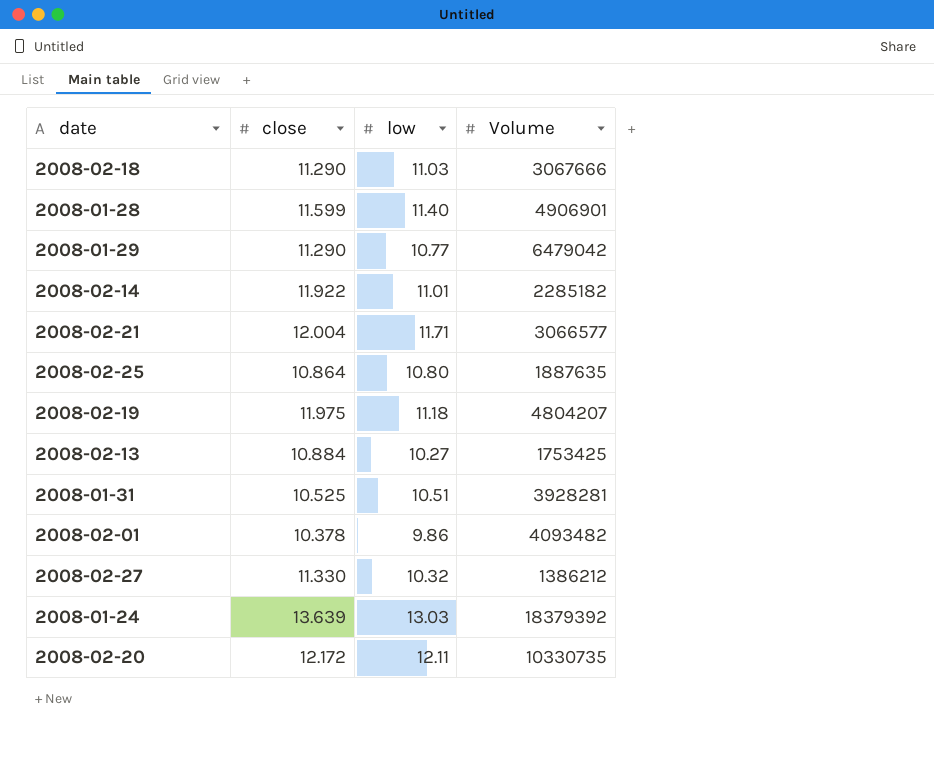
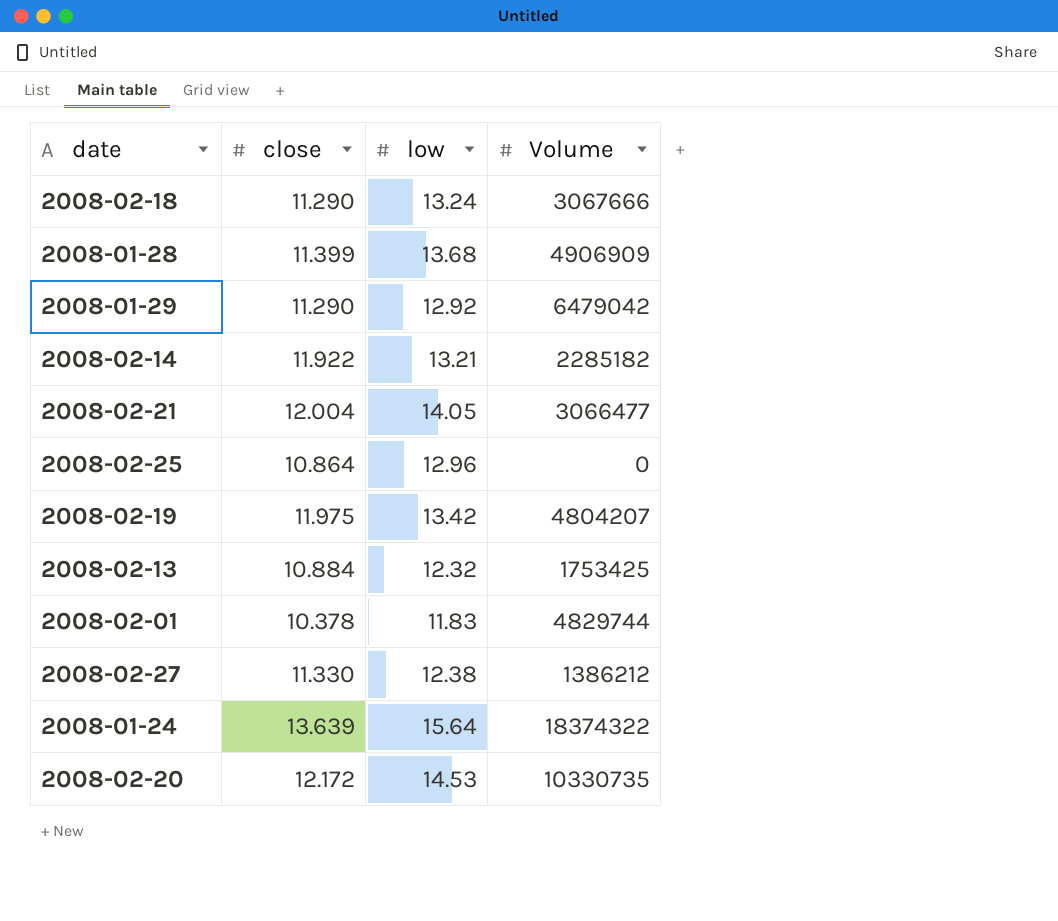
row 2008-01-31: 10.525 | 10.51 | 3928281 -> none
2008-02-18 | low: 11.03 -> 13.24
2008-01-28 | close: 11.599 -> 11.399
2008-01-28 | low: 11.40 -> 13.68
2008-01-28 | Volume: 4906901 -> 4906909
2008-01-29 | low: 10.77 -> 12.92
2008-02-14 | low: 11.01 -> 13.21
2008-02-21 | low: 11.71 -> 14.05
2008-02-21 | Volume: 3066577 -> 3066477
2008-02-25 | low: 10.80 -> 12.96
2008-02-25 | Volume: 1887635 -> 0
2008-02-19 | low: 11.18 -> 13.42
2008-02-13 | low: 10.27 -> 12.32
2008-02-01 | low: 9.86 -> 11.83
2008-02-01 | Volume: 4093482 -> 4829744
2008-02-27 | low: 10.32 -> 12.38
2008-01-24 | low: 13.03 -> 15.64
2008-01-24 | Volume: 18379392 -> 18374322
2008-02-20 | low: 12.11 -> 14.53

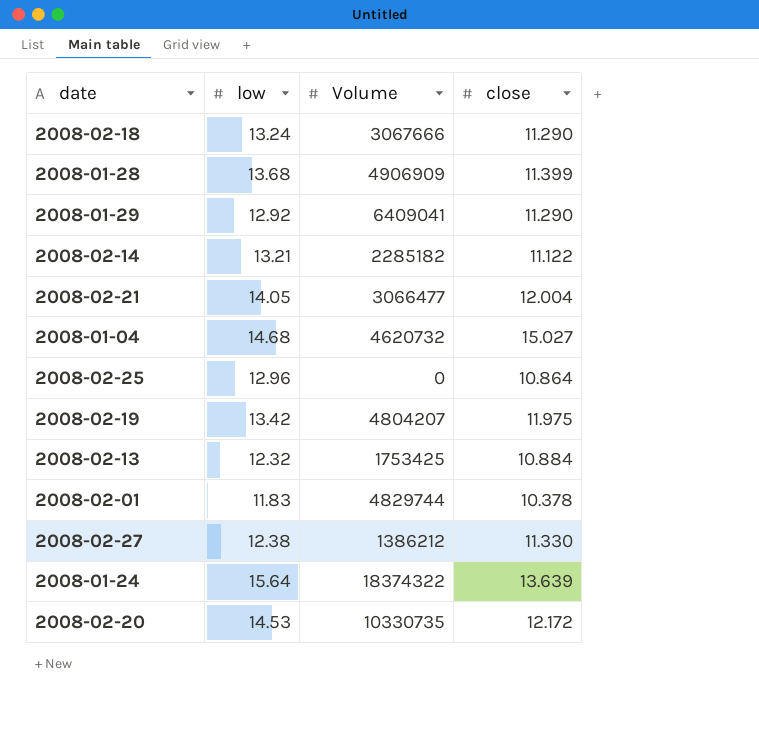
column close | position: 2 -> 4
2008-01-29 | Volume: 6479042 -> 6409041
2008-02-14 | close: 11.922 -> 11.122
row 2008-01-04: none -> 14.68 | 4620732 | 15.027

